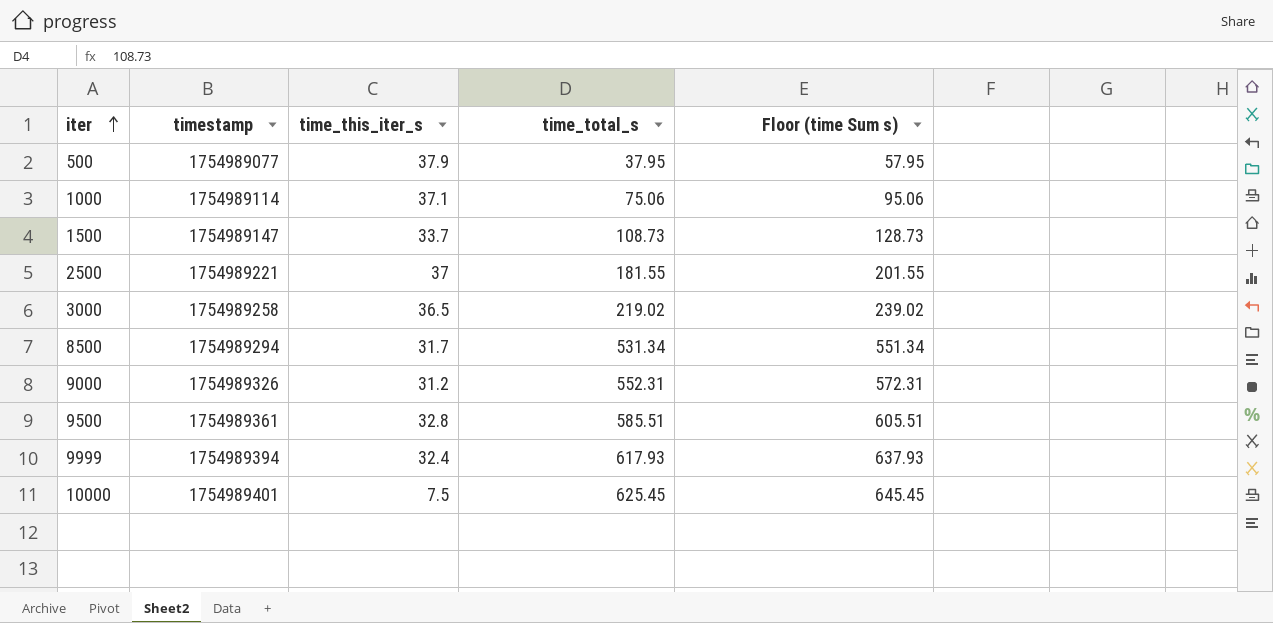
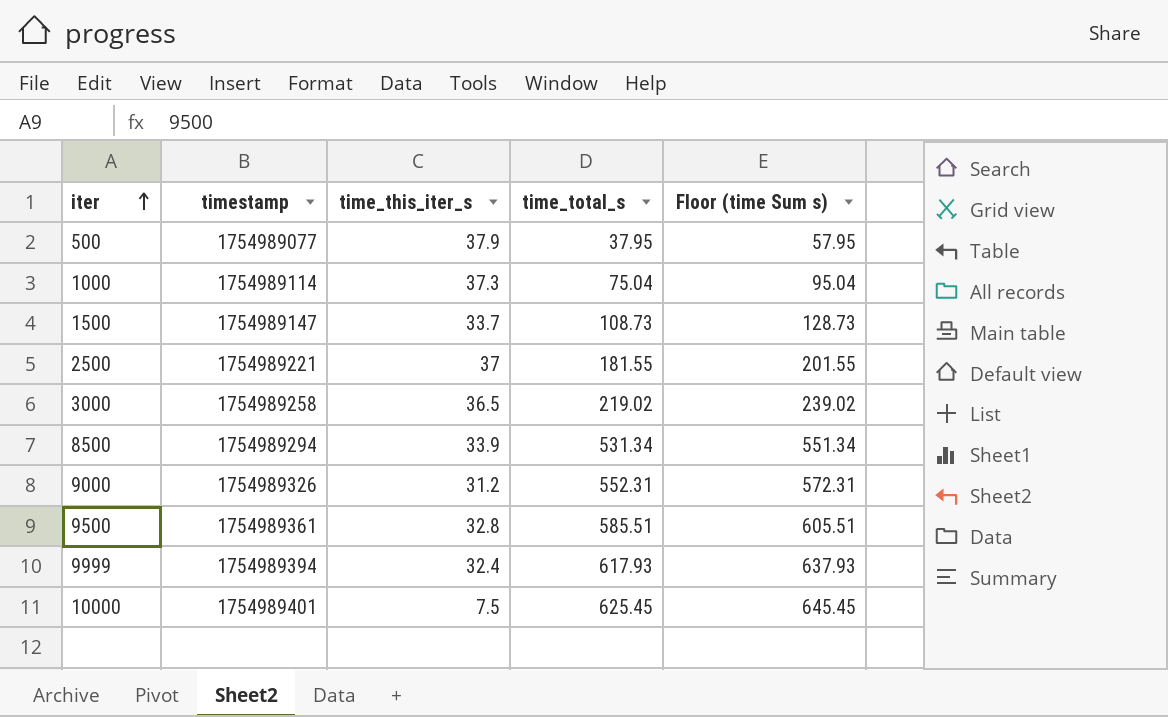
1000 | time_this_iter_s: 37.1 -> 37.3
1000 | time_total_s: 75.06 -> 75.04
1000 | Floor (time Sum s): 95.06 -> 95.04
8500 | time_this_iter_s: 31.7 -> 33.9

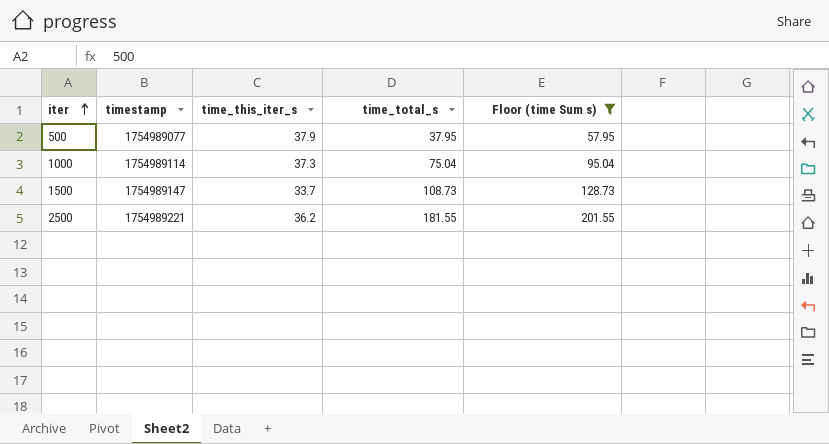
filter: none -> Floor (time Sum s) <= 201.55
2500 | time_this_iter_s: 37 -> 36.2

